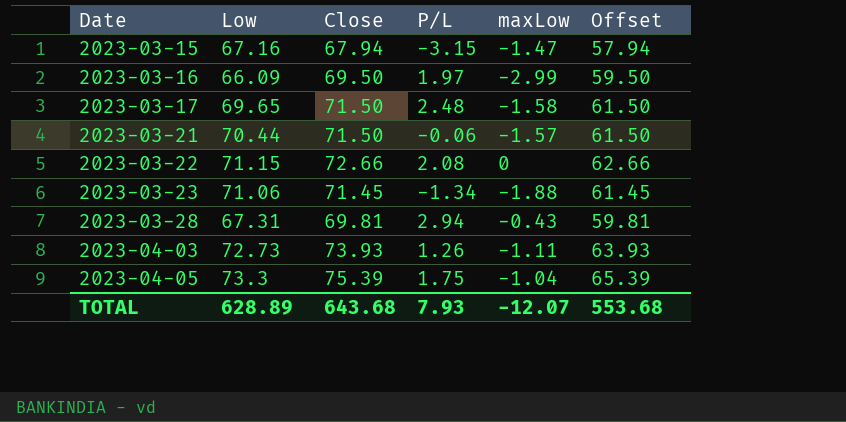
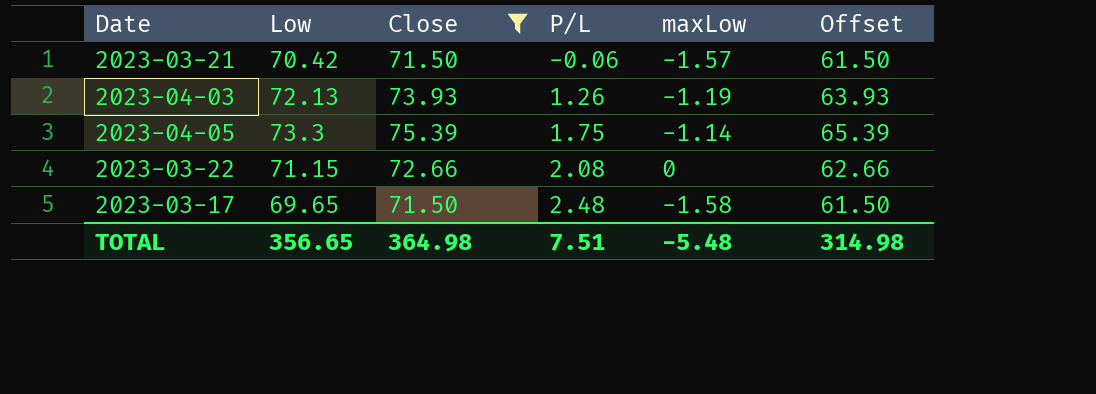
filter: none -> Close >= 71.50
row order: Date ascending -> P/L ascending
2023-03-21 | Low: 70.44 -> 70.42
2023-04-03 | Low: 72.73 -> 72.13
2023-04-03 | maxLow: -1.11 -> -1.19
2023-04-05 | maxLow: -1.04 -> -1.14
TOTAL | Low: 628.89 -> 356.65
TOTAL | Close: 643.68 -> 364.98
TOTAL | P/L: 7.93 -> 7.51
TOTAL | maxLow: -12.07 -> -5.48
TOTAL | Offset: 553.68 -> 314.98

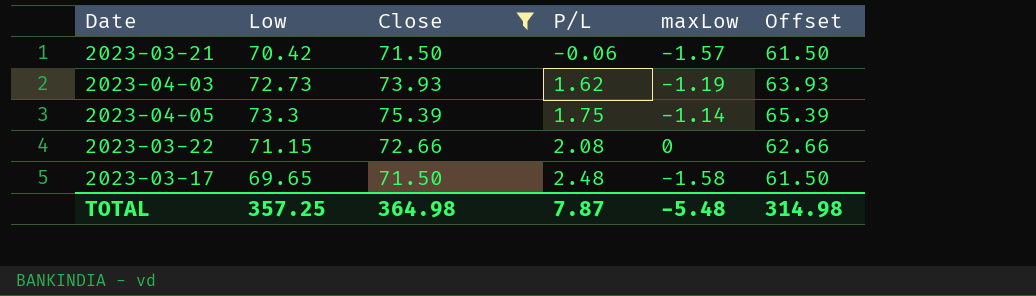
2023-04-03 | Low: 72.13 -> 72.73
2023-04-03 | P/L: 1.26 -> 1.62
TOTAL | Low: 356.65 -> 357.25
TOTAL | P/L: 7.51 -> 7.87

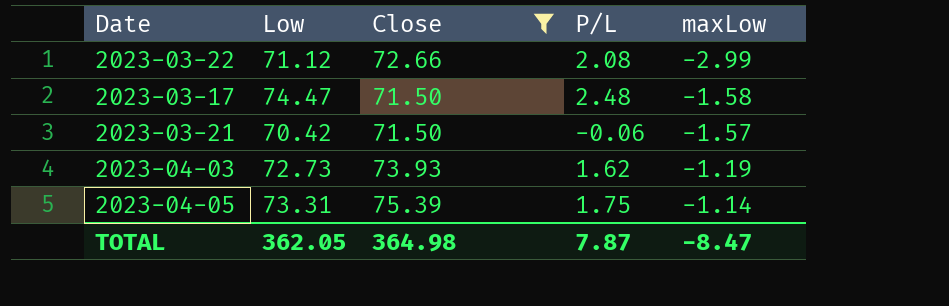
row order: P/L ascending -> maxLow ascending
column Offset | formula: [Close] - 10 -> none
2023-03-22 | Low: 71.15 -> 71.12
2023-03-22 | maxLow: 0 -> -2.99
2023-03-17 | Low: 69.65 -> 74.47
2023-04-05 | Low: 73.3 -> 73.31
TOTAL | Low: 357.25 -> 362.05
TOTAL | maxLow: -5.48 -> -8.47

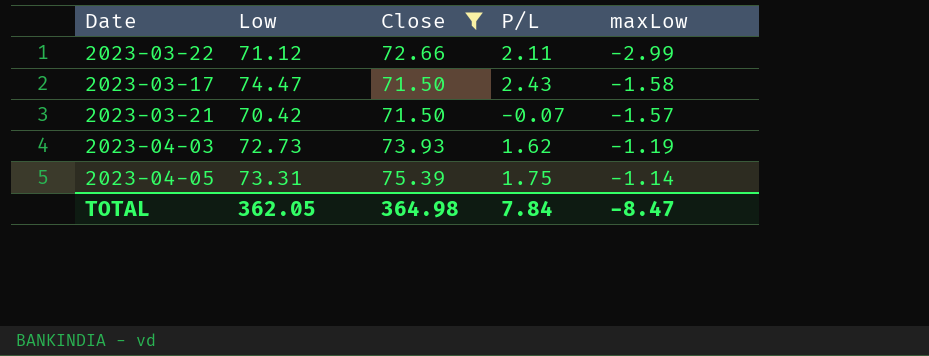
2023-03-22 | P/L: 2.08 -> 2.11
2023-03-17 | P/L: 2.48 -> 2.43
2023-03-21 | P/L: -0.06 -> -0.07
TOTAL | P/L: 7.87 -> 7.84

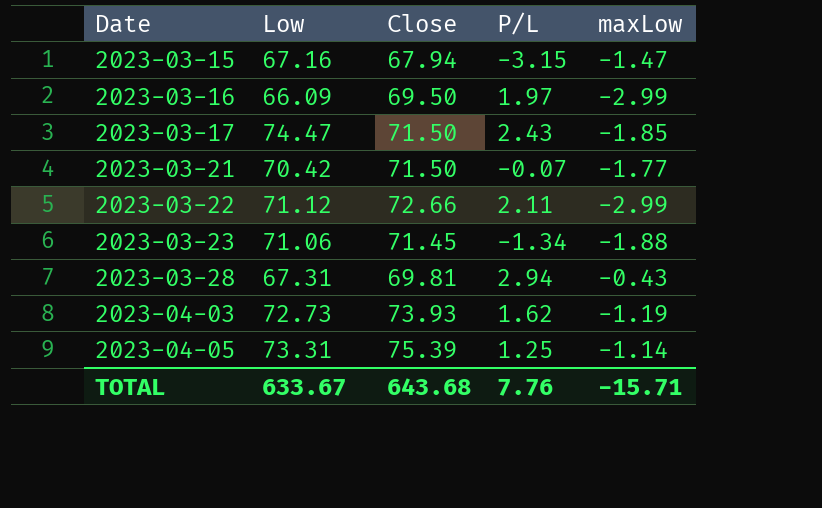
filter: Close >= 71.50 -> none
row order: maxLow ascending -> Date ascending
2023-03-17 | maxLow: -1.58 -> -1.85
2023-03-21 | maxLow: -1.57 -> -1.77
2023-04-05 | P/L: 1.75 -> 1.25
TOTAL | Low: 362.05 -> 633.67
TOTAL | Close: 364.98 -> 643.68
TOTAL | P/L: 7.84 -> 7.76
TOTAL | maxLow: -8.47 -> -15.71

